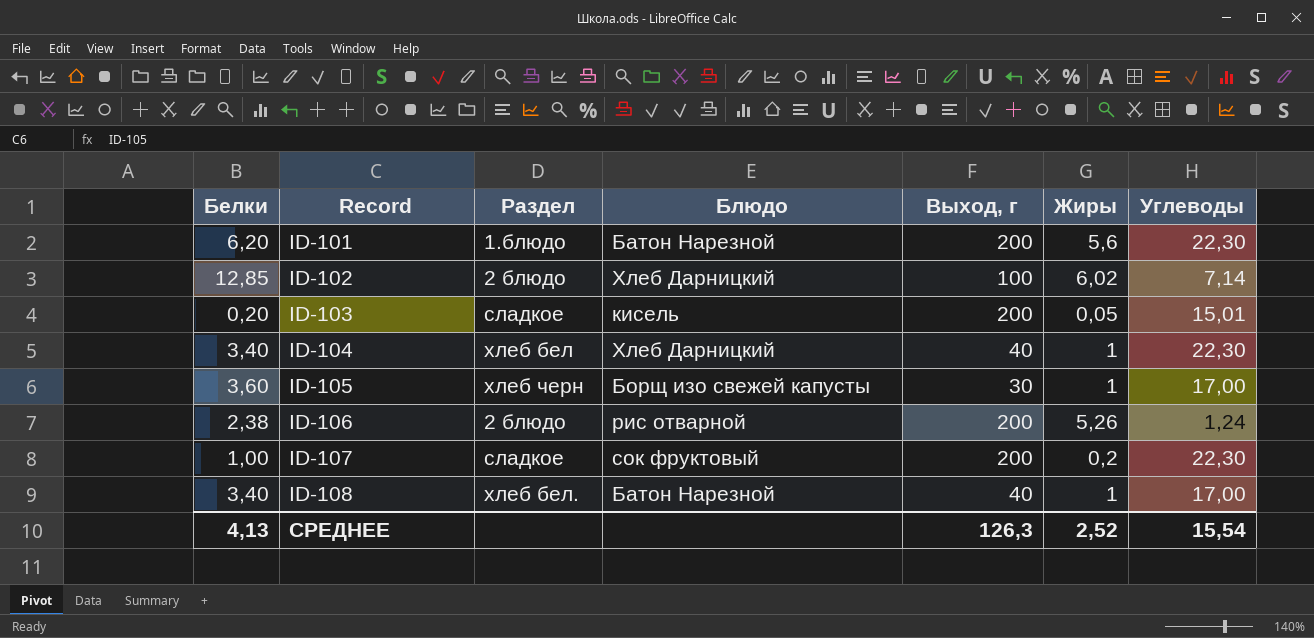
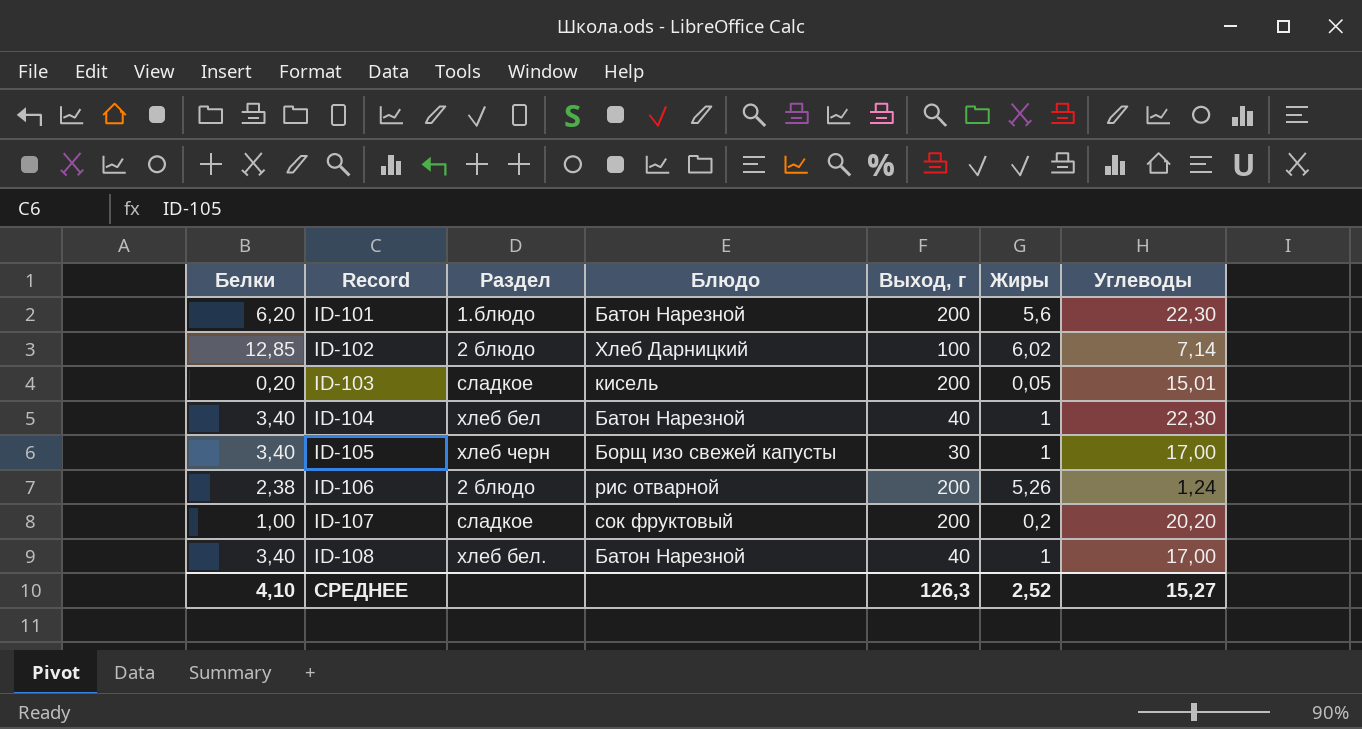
ID-104 | Блюдо: Хлеб Дарницкий -> Батон Нарезной
ID-105 | Белки: 3,60 -> 3,40
ID-107 | Углеводы: 22,30 -> 20,20
СРЕДНЕЕ | Белки: 4,13 -> 4,10
СРЕДНЕЕ | Углеводы: 15,54 -> 15,27

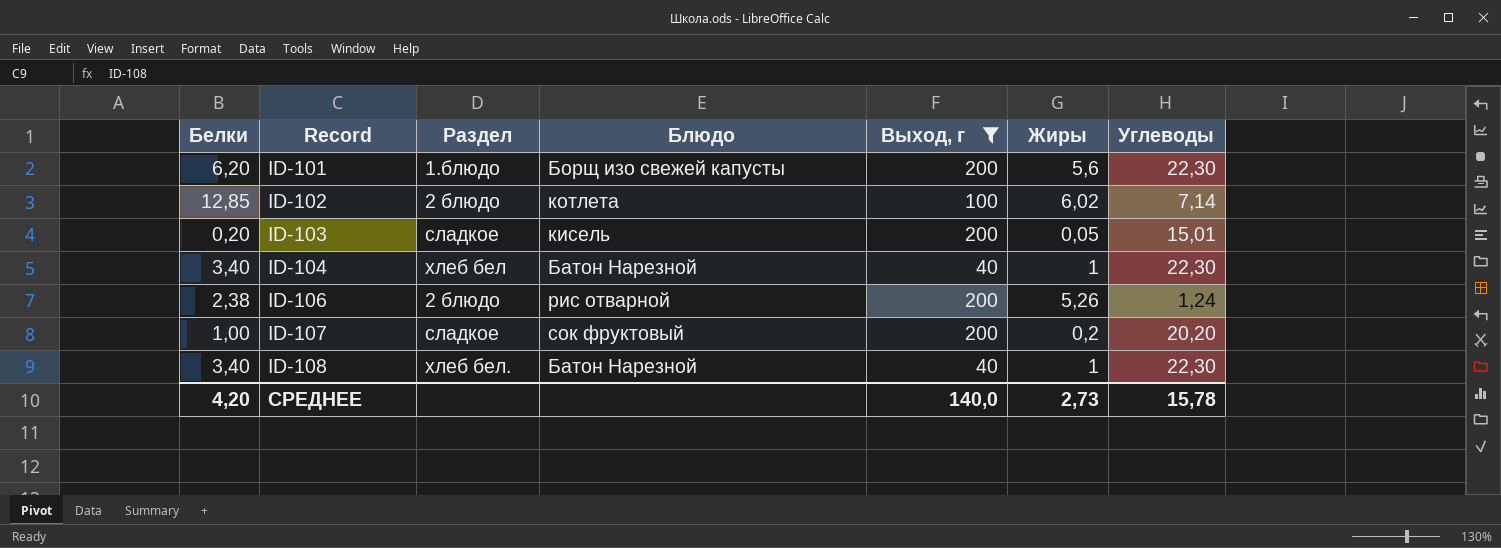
filter: none -> Выход, г != 30
ID-101 | Блюдо: Батон Нарезной -> Борщ изо свежей капусты
ID-102 | Блюдо: Хлеб Дарницкий -> котлета
ID-108 | Углеводы: 17,00 -> 22,30
СРЕДНЕЕ | Белки: 4,10 -> 4,20
СРЕДНЕЕ | Выход, г: 126,3 -> 140,0
СРЕДНЕЕ | Жиры: 2,52 -> 2,73
СРЕДНЕЕ | Углеводы: 15,27 -> 15,78

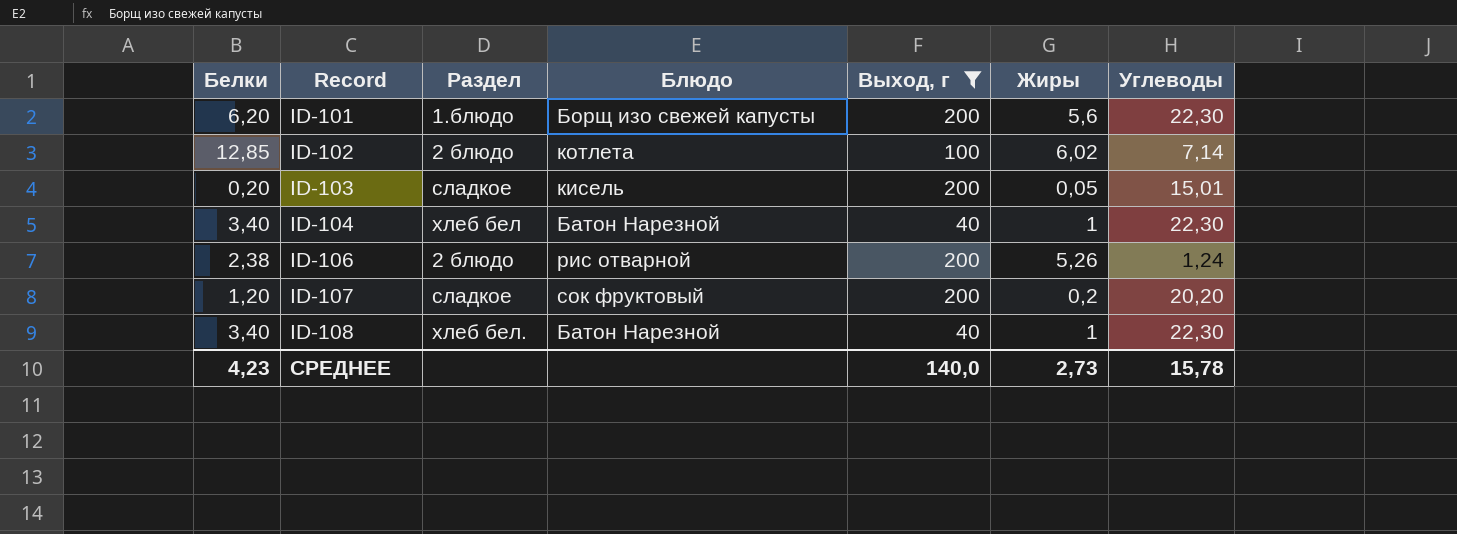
ID-107 | Белки: 1,00 -> 1,20
СРЕДНЕЕ | Белки: 4,20 -> 4,23

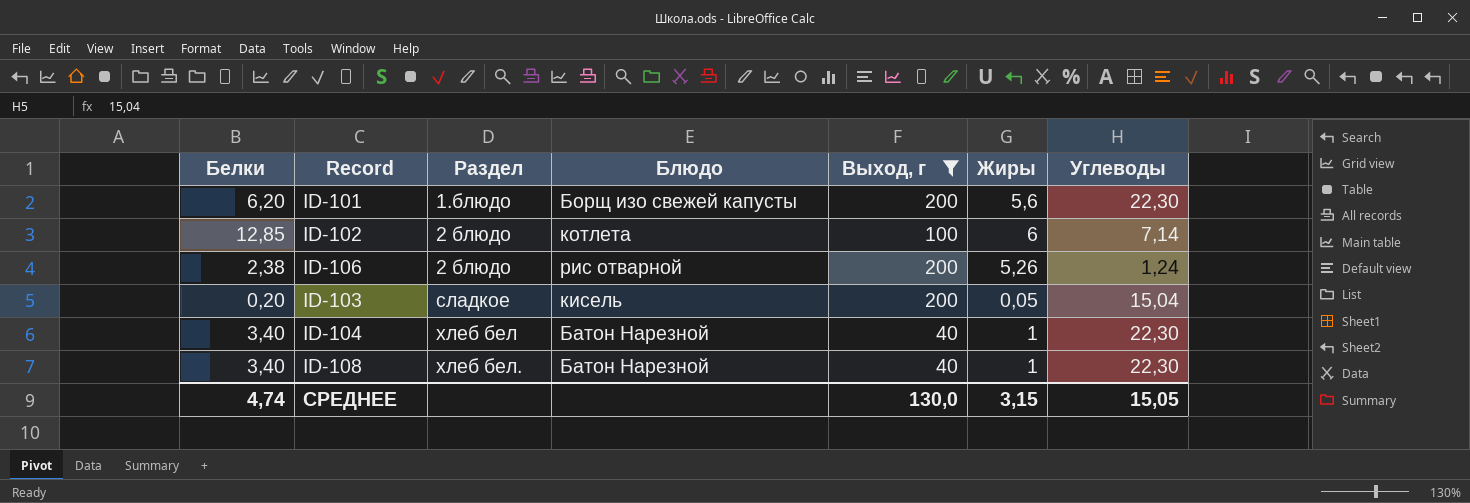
row order: Record ascending -> Раздел ascending
row ID-107: 1,20 | сладкое | сок фруктовый | 200 | 0,2 | 20,20 -> none
ID-102 | Жиры: 6,02 -> 6
ID-103 | Углеводы: 15,01 -> 15,04
СРЕДНЕЕ | Белки: 4,23 -> 4,74
СРЕДНЕЕ | Выход, г: 140,0 -> 130,0
СРЕДНЕЕ | Жиры: 2,73 -> 3,15
СРЕДНЕЕ | Углеводы: 15,78 -> 15,05

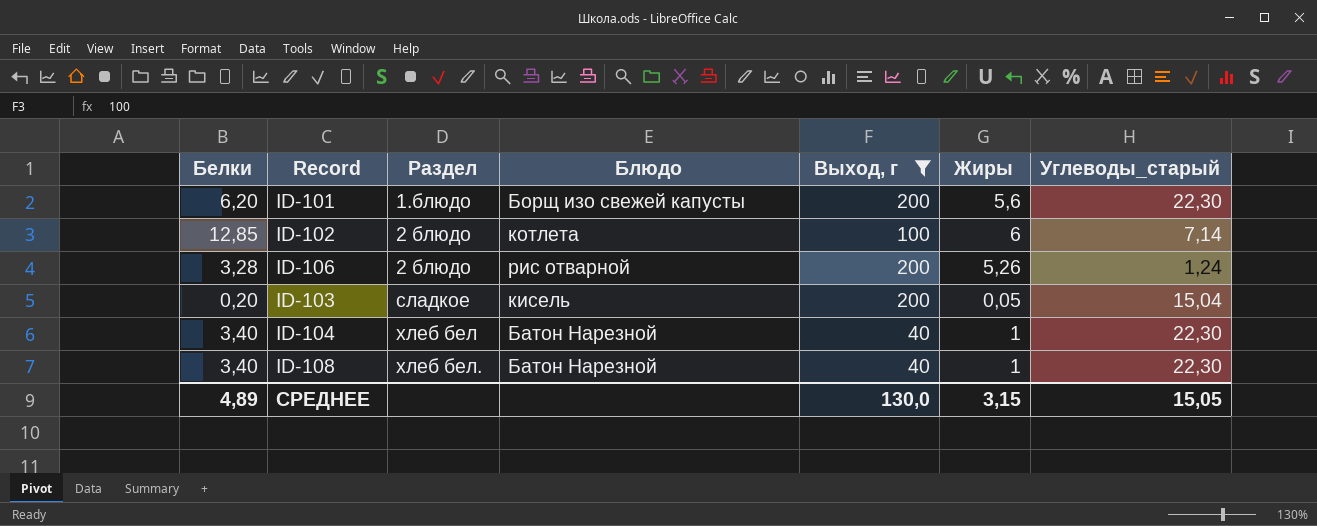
column name: Углеводы -> Углеводы_старый
ID-106 | Белки: 2,38 -> 3,28
СРЕДНЕЕ | Белки: 4,74 -> 4,89

